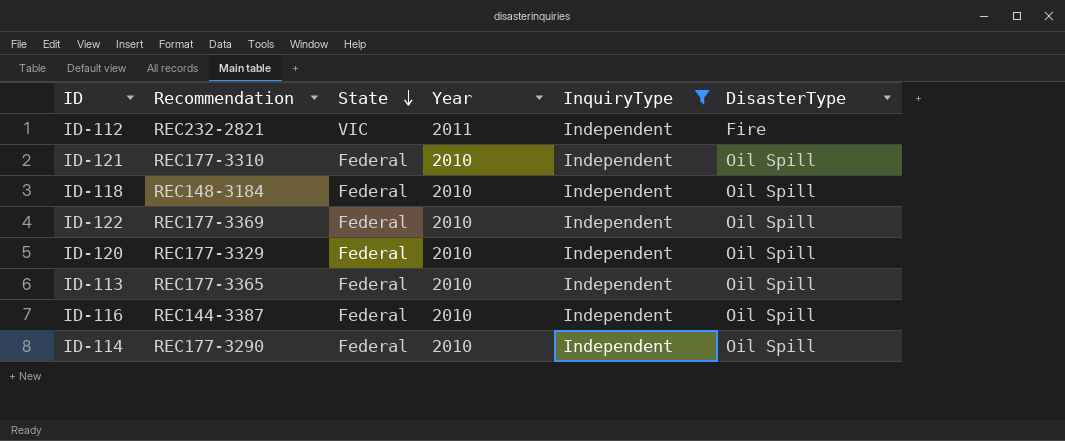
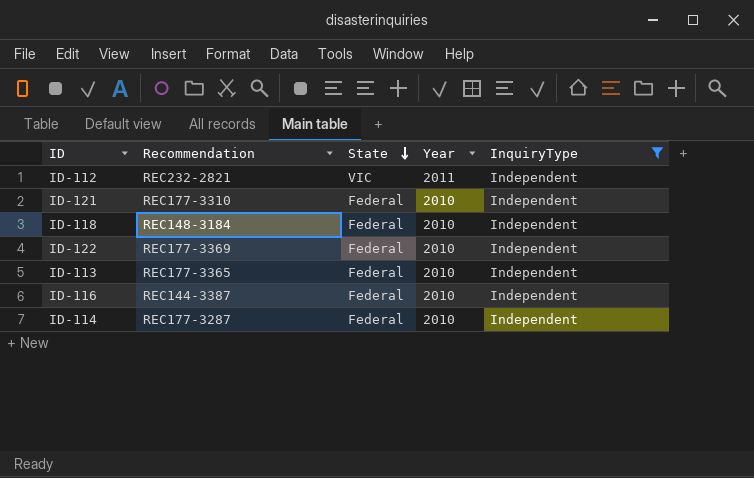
column DisasterType | position: 6 -> none
row ID-120: REC177-3329 | Federal | 2010 | Independent | Oil Spill -> none
ID-114 | Recommendation: REC177-3290 -> REC177-3287

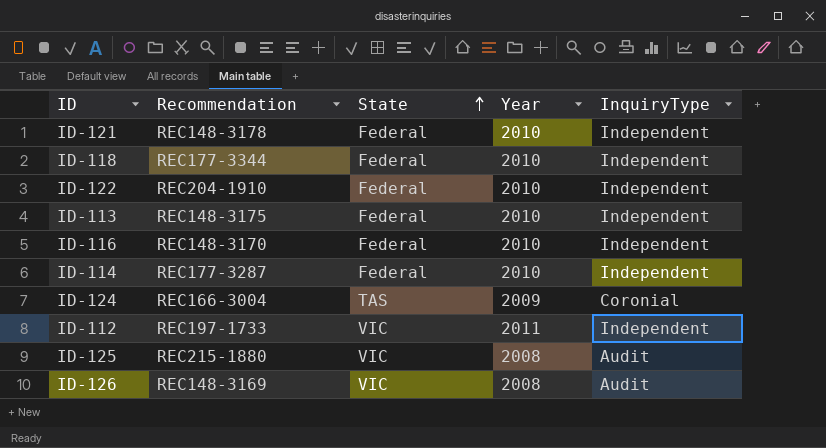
filter: InquiryType = Independent -> none
row order: State descending -> State ascending
ID-121 | Recommendation: REC177-3310 -> REC148-3178
ID-118 | Recommendation: REC148-3184 -> REC177-3344
ID-122 | Recommendation: REC177-3369 -> REC204-1910
ID-113 | Recommendation: REC177-3365 -> REC148-3175
ID-116 | Recommendation: REC144-3387 -> REC148-3170
ID-112 | Recommendation: REC232-2821 -> REC197-1733

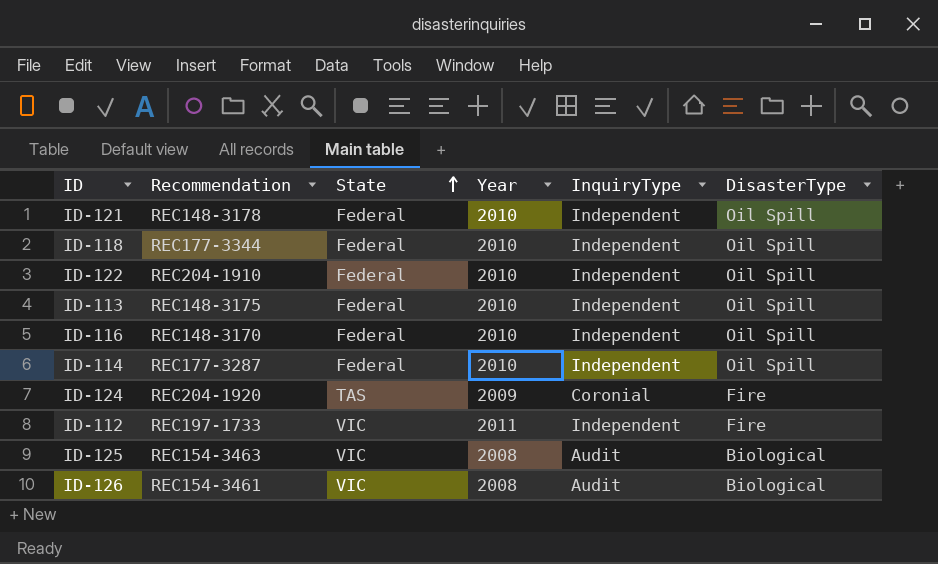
column DisasterType | position: none -> 6
ID-124 | Recommendation: REC166-3004 -> REC204-1920
ID-125 | Recommendation: REC215-1880 -> REC154-3463
ID-126 | Recommendation: REC148-3169 -> REC154-3461

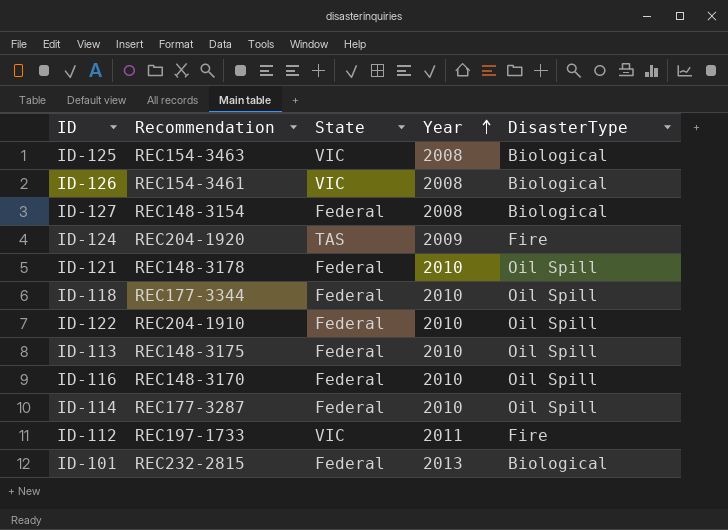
row order: State ascending -> Year ascending
column InquiryType | position: 5 -> none
row ID-127: none -> REC148-3154 | Federal | 2008 | Biological
row ID-101: none -> REC232-2815 | Federal | 2013 | Biological

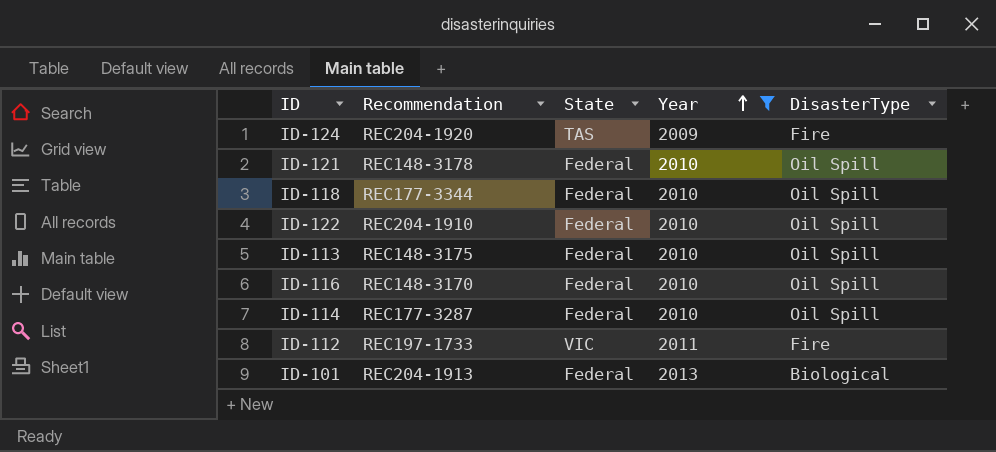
filter: none -> Year != 2008
ID-101 | Recommendation: REC232-2815 -> REC204-1913

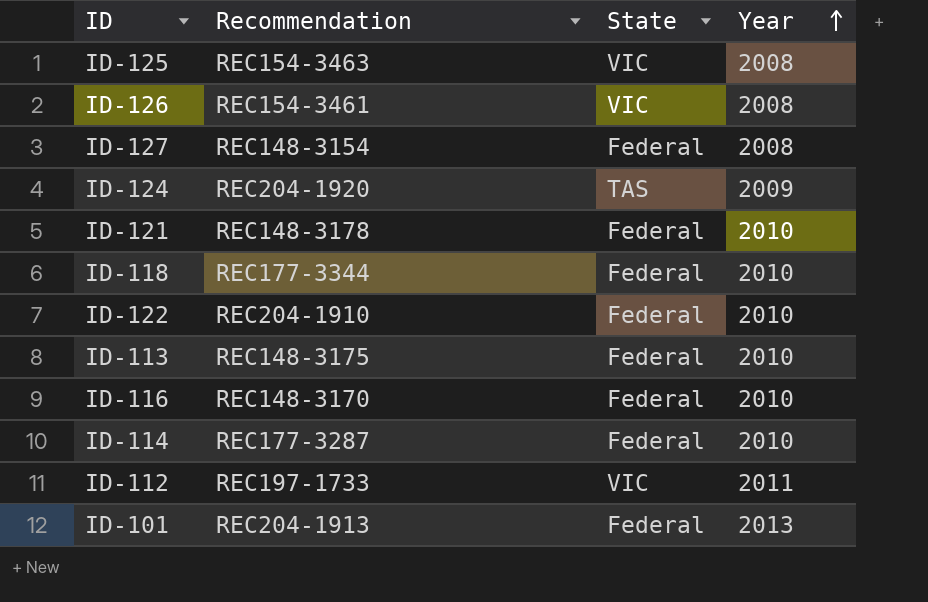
filter: Year != 2008 -> none
column DisasterType | position: 5 -> none

